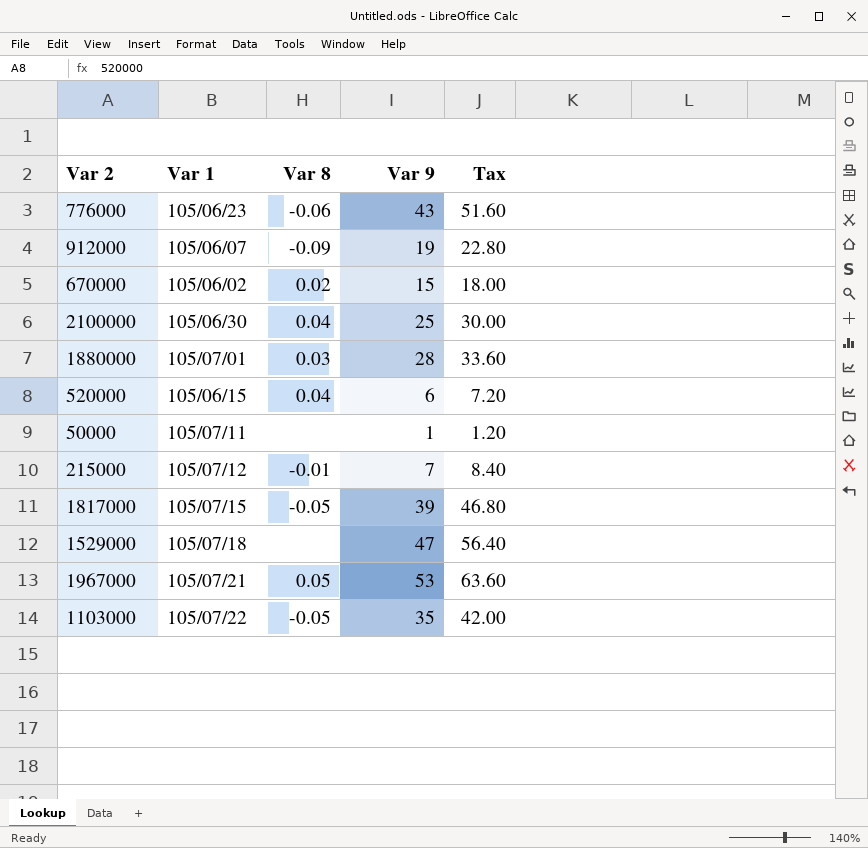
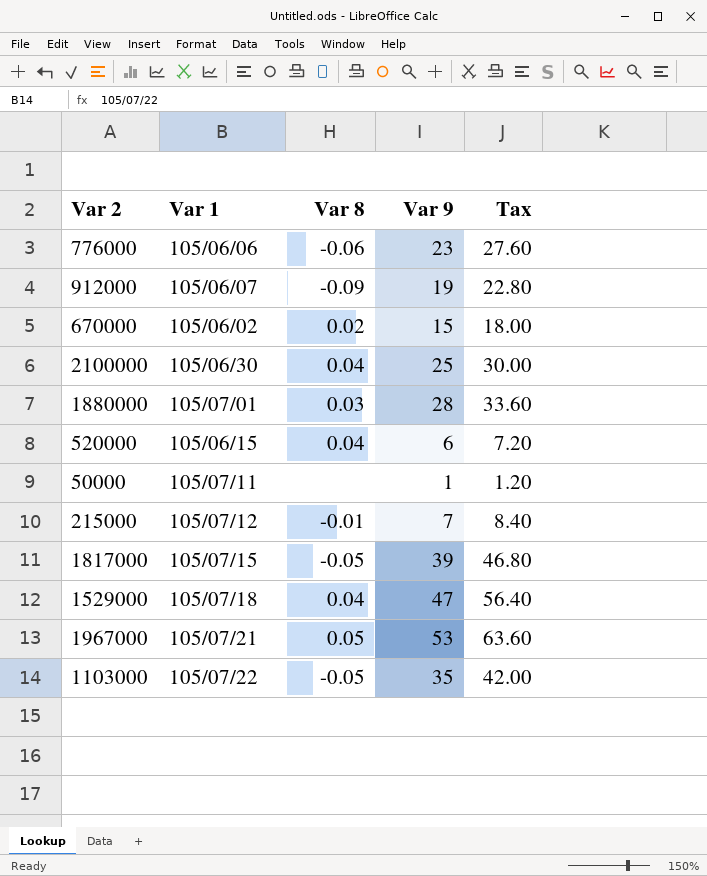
776000 | Var 1: 105/06/23 -> 105/06/06
776000 | Var 9: 43 -> 23
776000 | Tax: 51.60 -> 27.60
1529000 | Var 8: none -> 0.04

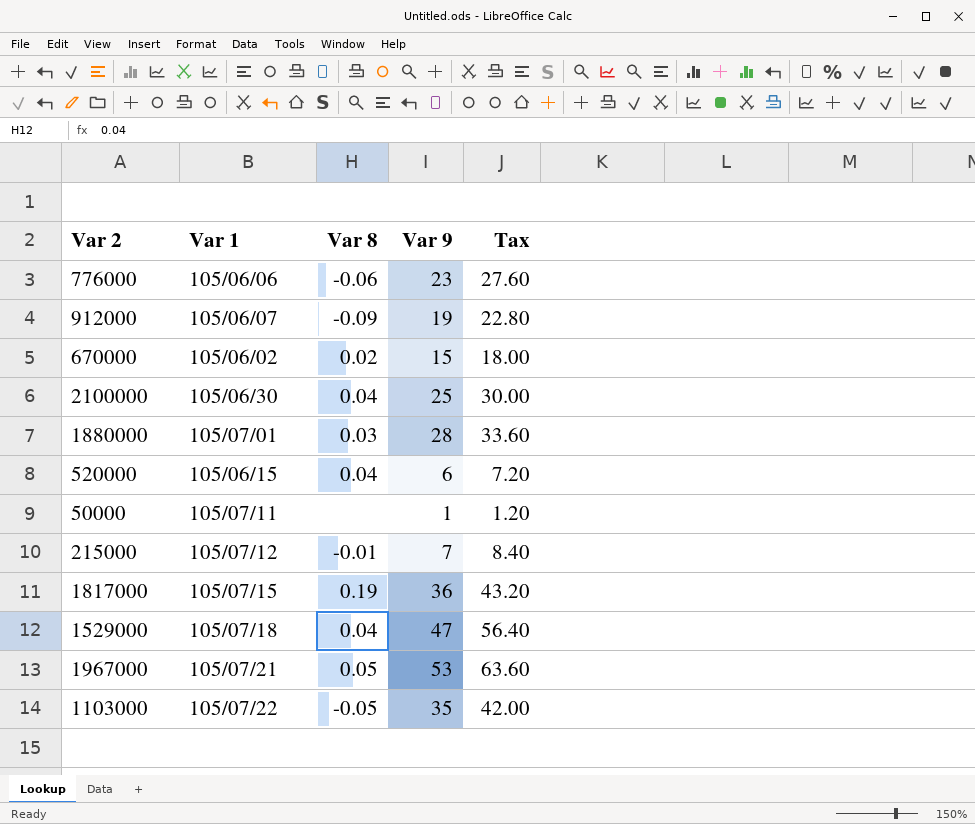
1817000 | Var 8: -0.05 -> 0.19
1817000 | Var 9: 39 -> 36
1817000 | Tax: 46.80 -> 43.20

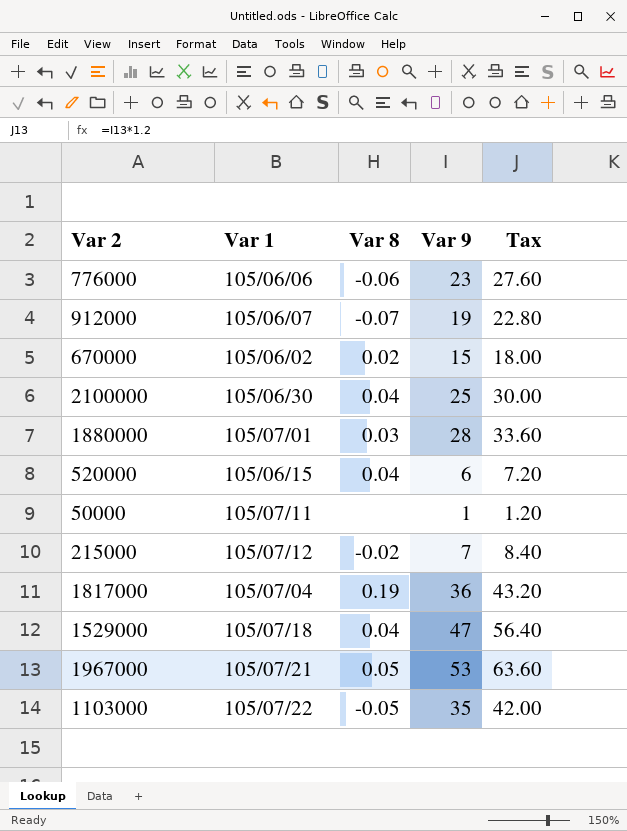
912000 | Var 8: -0.09 -> -0.07
215000 | Var 8: -0.01 -> -0.02
1817000 | Var 1: 105/07/15 -> 105/07/04

